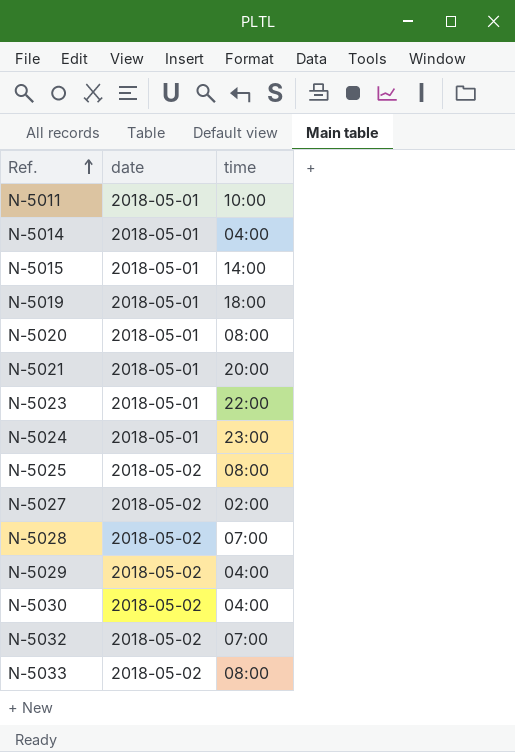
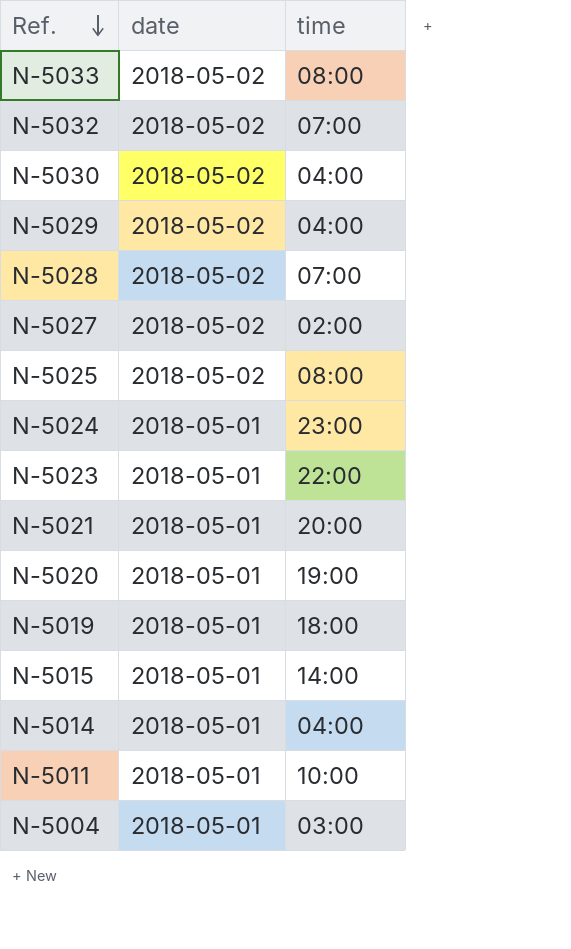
row order: Ref. ascending -> Ref. descending
N-5020 | time: 08:00 -> 19:00
row N-5004: none -> 2018-05-01 | 03:00

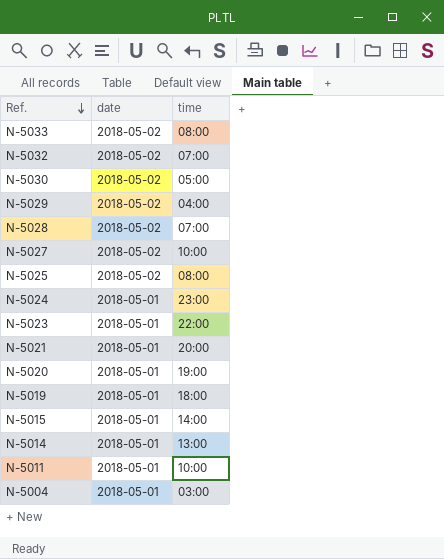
N-5030 | time: 04:00 -> 05:00
N-5027 | time: 02:00 -> 10:00
N-5014 | time: 04:00 -> 13:00

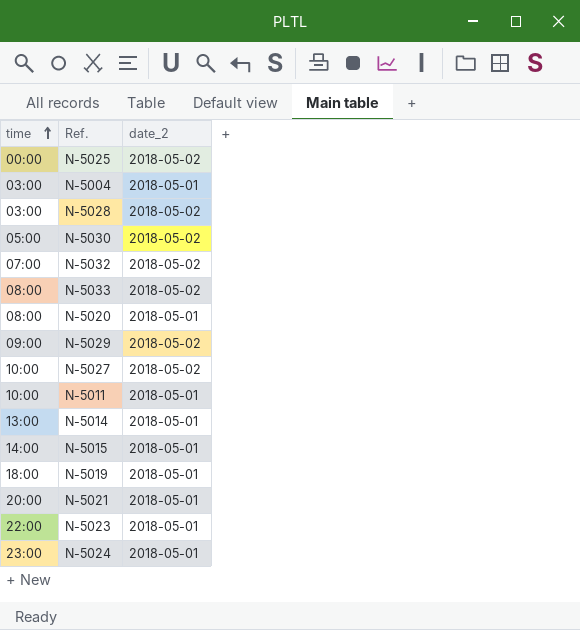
row order: Ref. descending -> time ascending
column time | position: 3 -> 1
column name: date -> date_2
N-5025 | time: 08:00 -> 00:00
N-5028 | time: 07:00 -> 03:00
N-5020 | time: 19:00 -> 08:00
N-5029 | time: 04:00 -> 09:00

